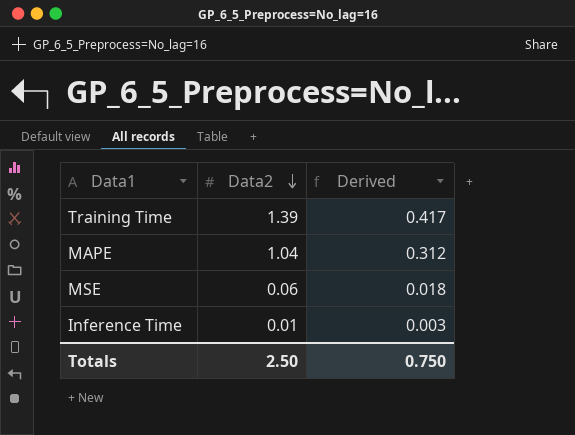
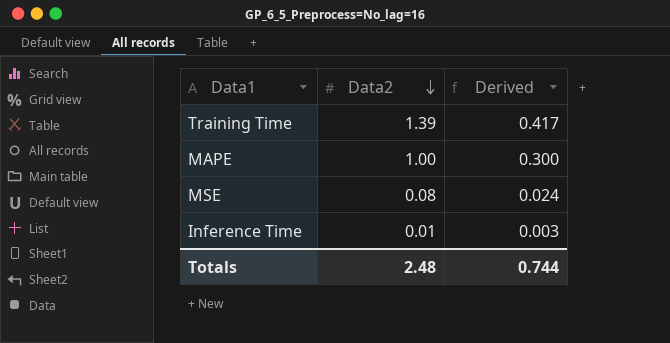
MAPE | Data2: 1.04 -> 1.00
MAPE | Derived: 0.312 -> 0.300
MSE | Data2: 0.06 -> 0.08
MSE | Derived: 0.018 -> 0.024
Totals | Data2: 2.50 -> 2.48
Totals | Derived: 0.750 -> 0.744

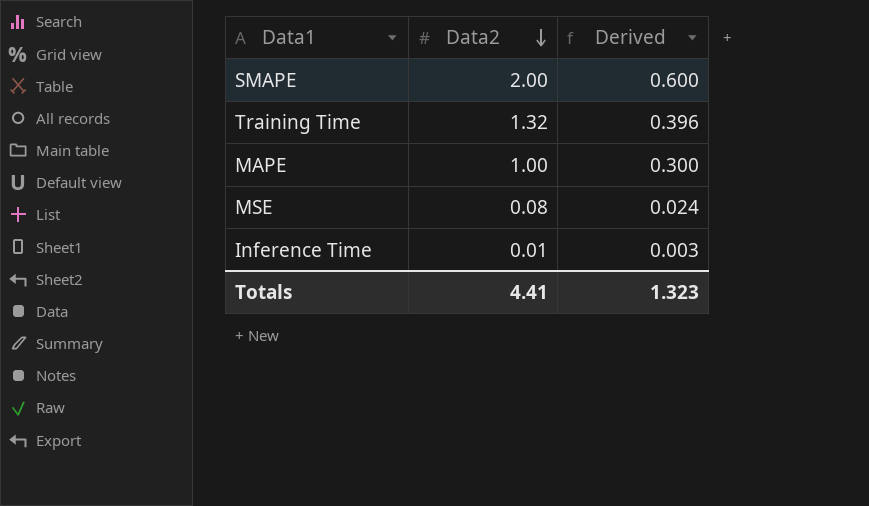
row SMAPE: none -> 2.00 | 0.600
Training Time | Data2: 1.39 -> 1.32
Training Time | Derived: 0.417 -> 0.396
Totals | Data2: 2.48 -> 4.41
Totals | Derived: 0.744 -> 1.323

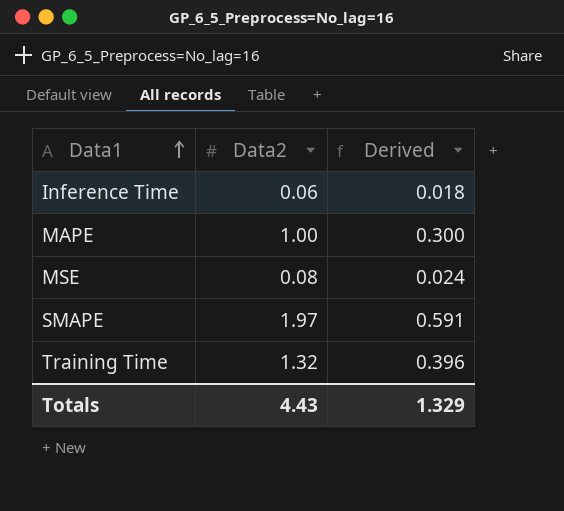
row order: Data2 descending -> Data1 ascending
Inference Time | Data2: 0.01 -> 0.06
Inference Time | Derived: 0.003 -> 0.018
SMAPE | Data2: 2.00 -> 1.97
SMAPE | Derived: 0.600 -> 0.591
Totals | Data2: 4.41 -> 4.43
Totals | Derived: 1.323 -> 1.329

